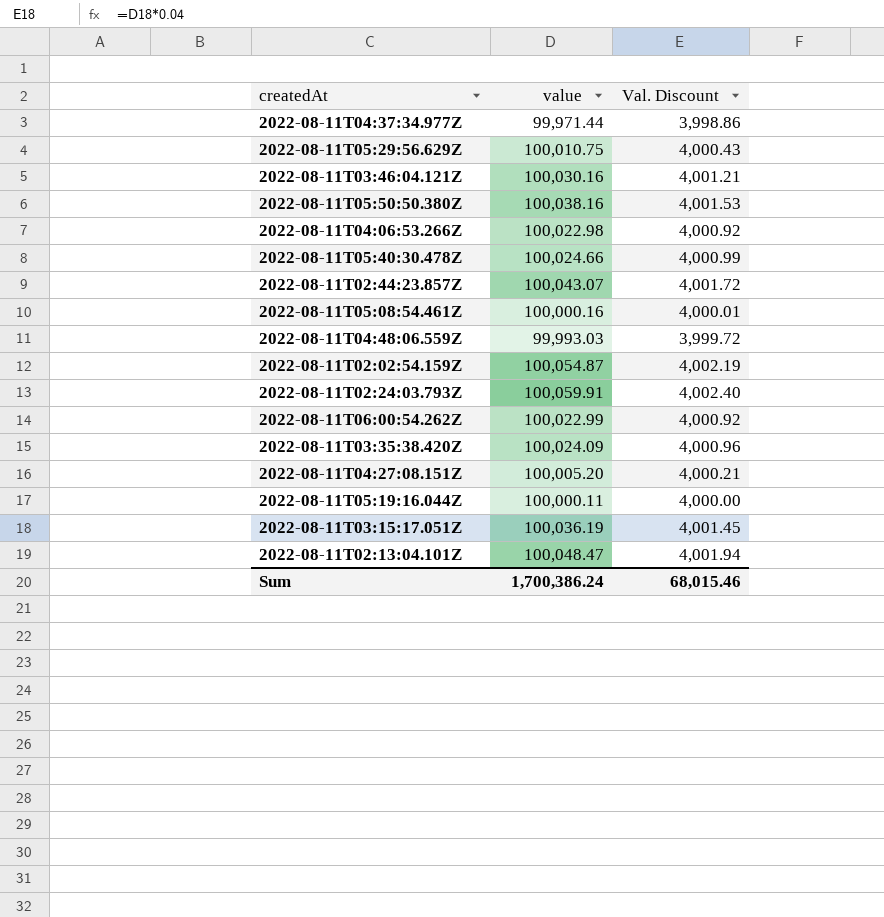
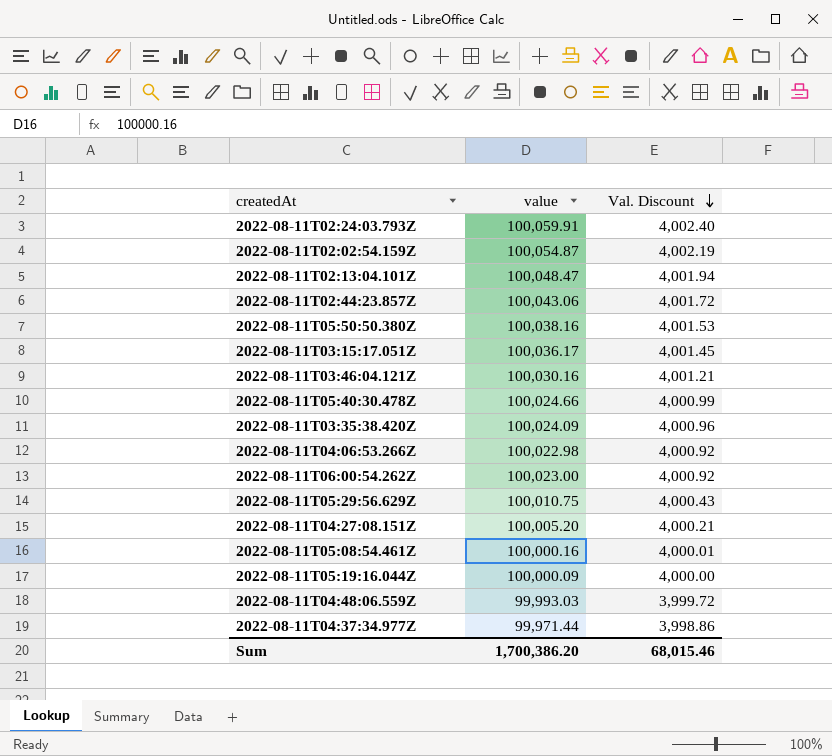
row order: none -> Val. Discount descending
2022-08-11T02:44:23.857Z | value: 100,043.07 -> 100,043.06
2022-08-11T03:15:17.051Z | value: 100,036.19 -> 100,036.17
2022-08-11T06:00:54.262Z | value: 100,022.99 -> 100,023.00
2022-08-11T05:19:16.044Z | value: 100,000.11 -> 100,000.09
Sum | value: 1,700,386.24 -> 1,700,386.20

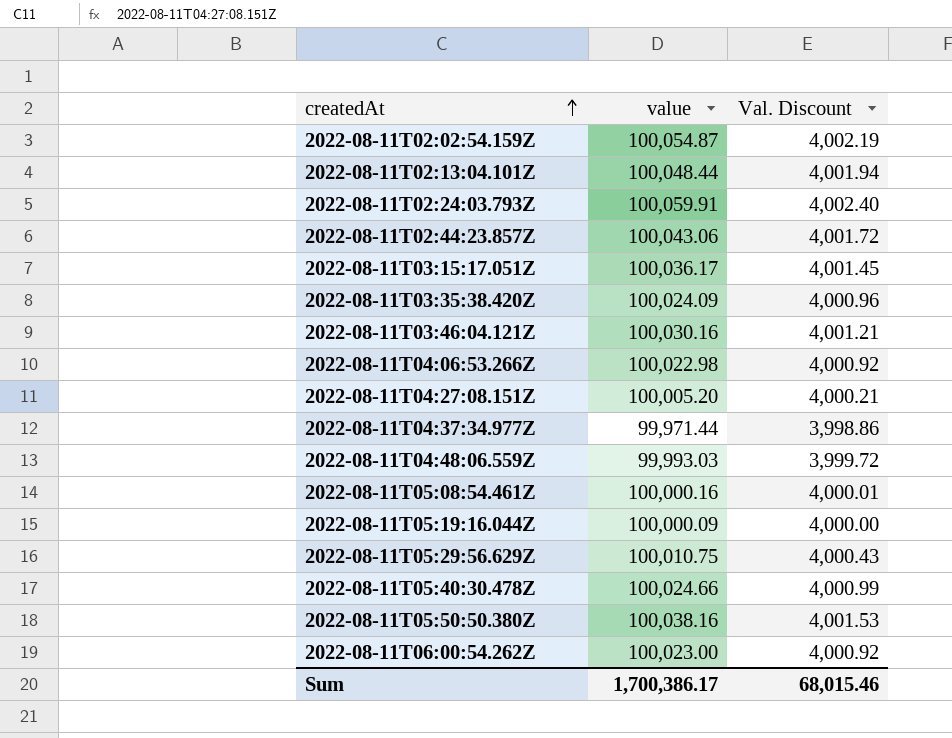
row order: Val. Discount descending -> createdAt ascending
2022-08-11T02:13:04.101Z | value: 100,048.47 -> 100,048.44
Sum | value: 1,700,386.20 -> 1,700,386.17

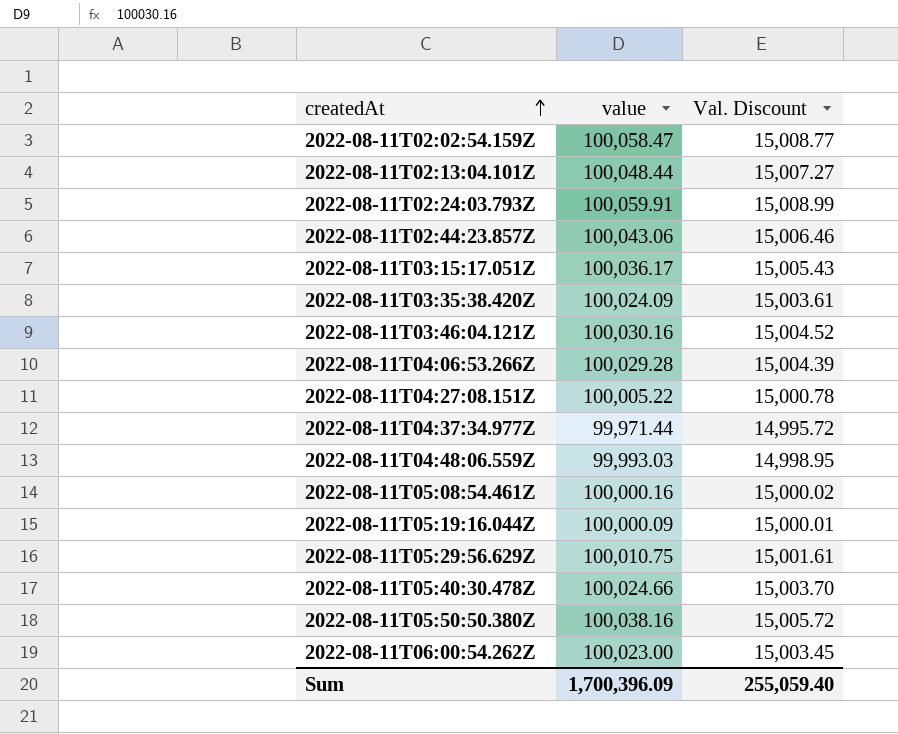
column Val. Discount | formula: [value] * 0.04 -> [value] * 0.15
2022-08-11T02:02:54.159Z | value: 100,054.87 -> 100,058.47
2022-08-11T04:06:53.266Z | value: 100,022.98 -> 100,029.28
2022-08-11T04:27:08.151Z | value: 100,005.20 -> 100,005.22
Sum | value: 1,700,386.17 -> 1,700,396.09
Sum | Val. Discount: 68,015.46 -> 255,059.40

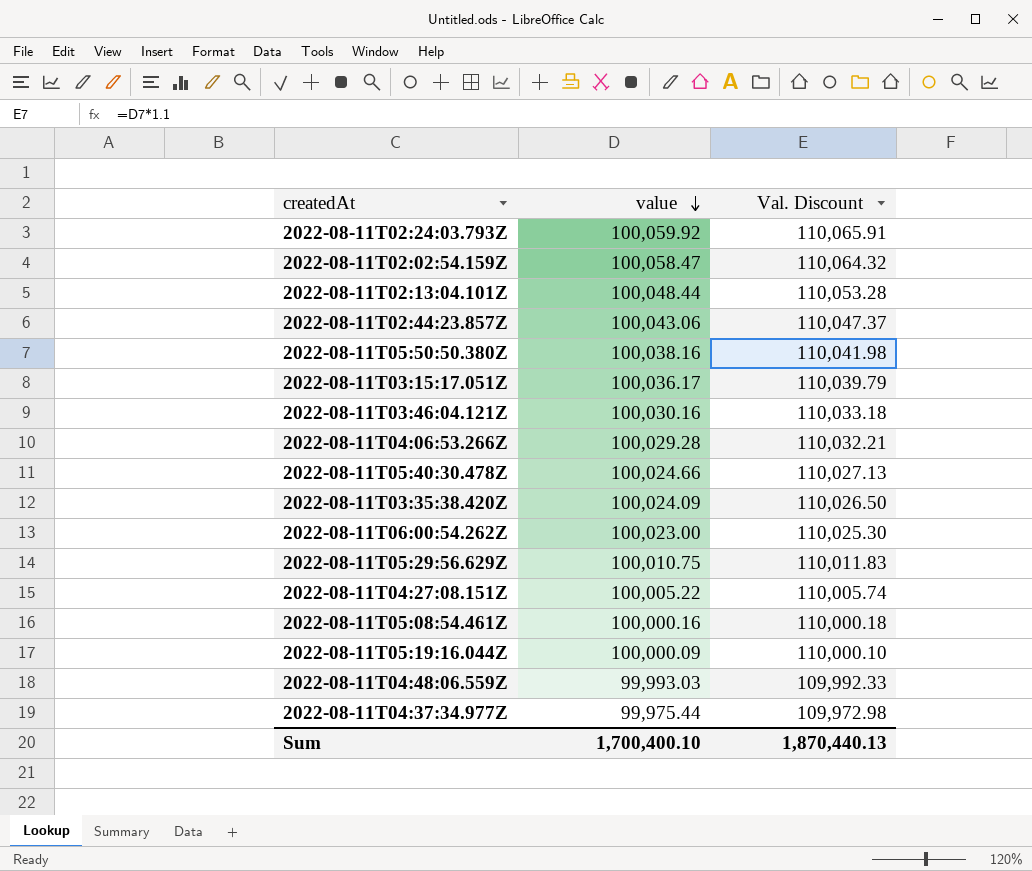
row order: createdAt ascending -> value descending
column Val. Discount | formula: [value] * 0.15 -> [value] * 1.1
2022-08-11T02:24:03.793Z | value: 100,059.91 -> 100,059.92
2022-08-11T04:37:34.977Z | value: 99,971.44 -> 99,975.44
Sum | value: 1,700,396.09 -> 1,700,400.10
Sum | Val. Discount: 255,059.40 -> 1,870,440.13

